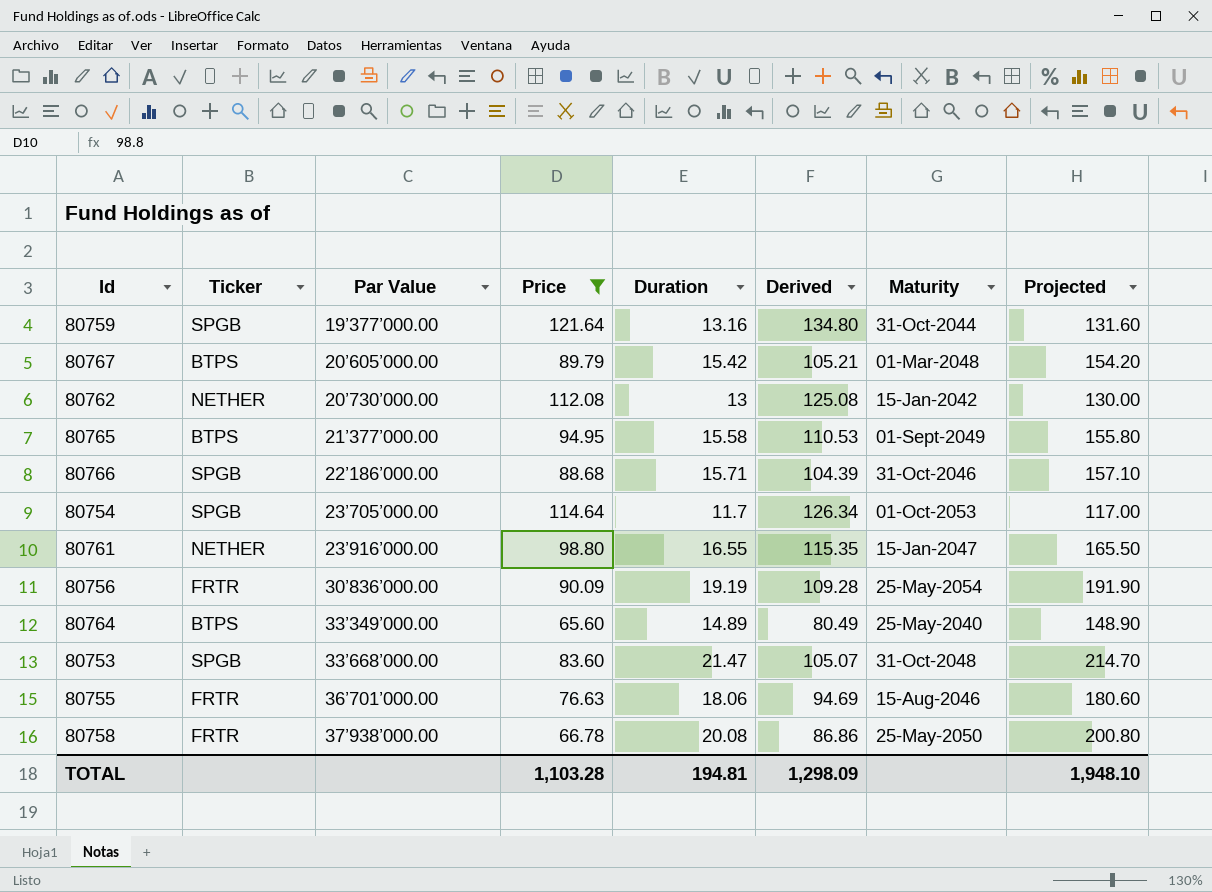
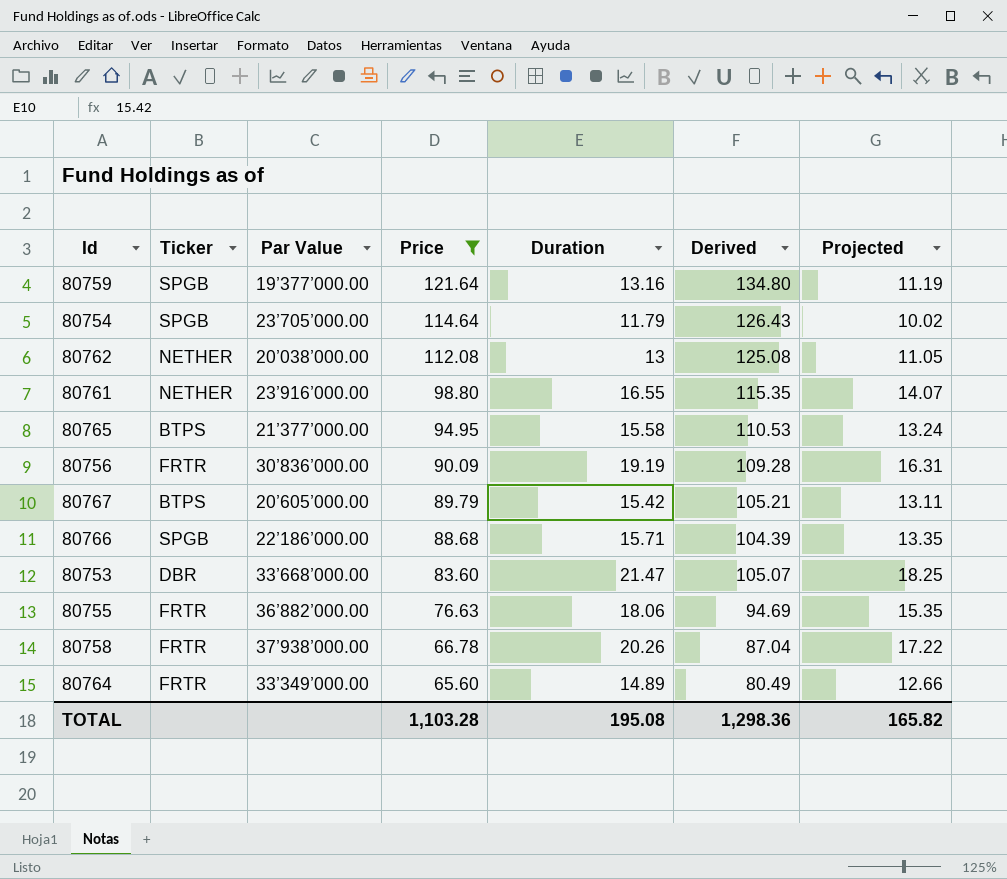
row order: Par Value ascending -> Price descending
column Maturity | position: 7 -> none
column Projected | formula: [Duration] * 10 -> [Duration] * 0.85
80754 | Duration: 11.7 -> 11.79
80754 | Derived: 126.34 -> 126.43
80762 | Par Value: 20’730’000.00 -> 20’038’000.00
80753 | Ticker: SPGB -> DBR
80755 | Par Value: 36’701’000.00 -> 36’882’000.00
80758 | Duration: 20.08 -> 20.26
80758 | Derived: 86.86 -> 87.04
80764 | Ticker: BTPS -> FRTR
TOTAL | Duration: 194.81 -> 195.08
TOTAL | Derived: 1,298.09 -> 1,298.36
TOTAL | Projected: 1,948.10 -> 165.82

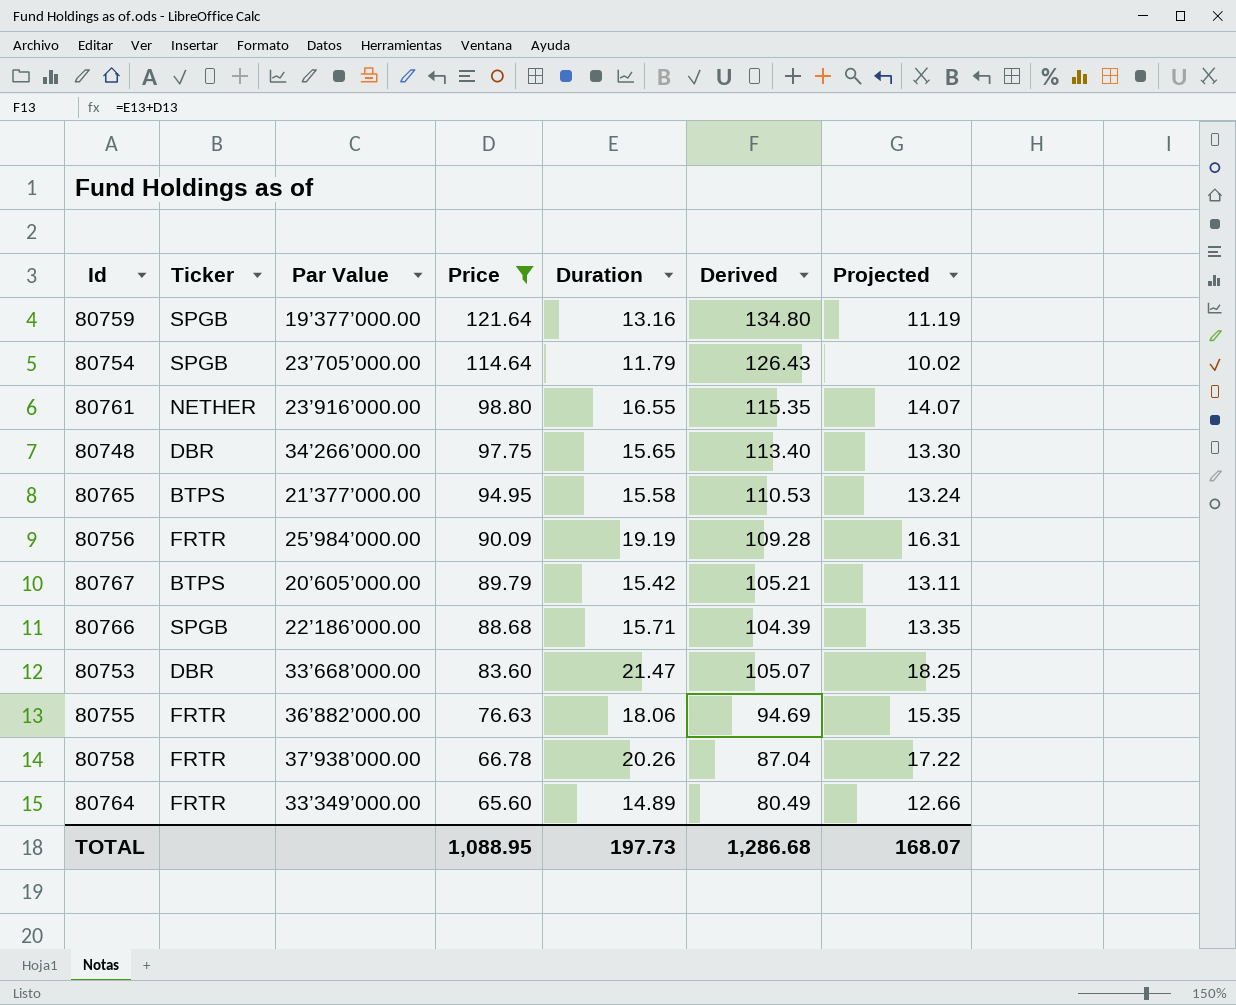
row 80762: NETHER | 20’038’000.00 | 112.08 | 13 | 125.08 | 11.05 -> none
row 80748: none -> DBR | 34’266’000.00 | 97.75 | 15.65 | 113.40 | 13.30
80756 | Par Value: 30’836’000.00 -> 25’984’000.00
TOTAL | Price: 1,103.28 -> 1,088.95
TOTAL | Duration: 195.08 -> 197.73
TOTAL | Derived: 1,298.36 -> 1,286.68
TOTAL | Projected: 165.82 -> 168.07

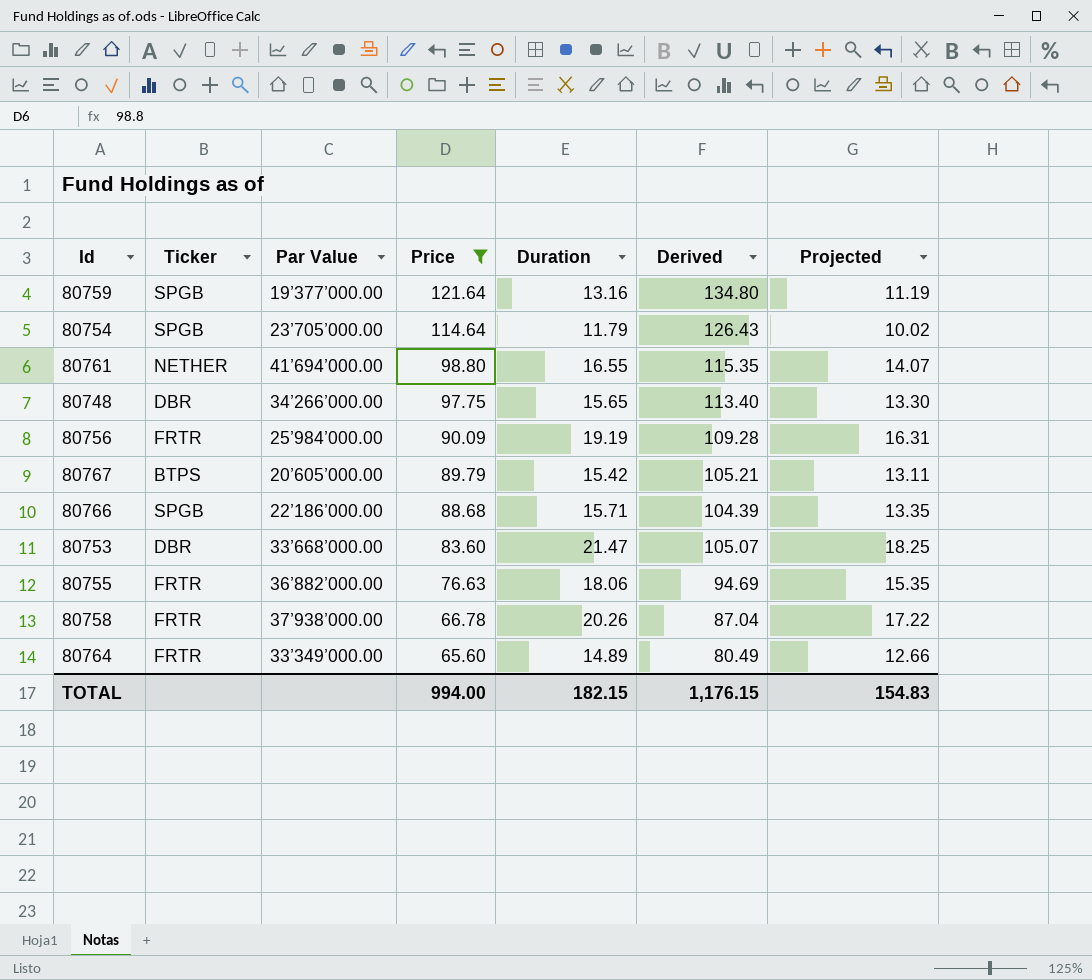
row 80765: BTPS | 21’377’000.00 | 94.95 | 15.58 | 110.53 | 13.24 -> none
80761 | Par Value: 23’916’000.00 -> 41’694’000.00
TOTAL | Price: 1,088.95 -> 994.00
TOTAL | Duration: 197.73 -> 182.15
TOTAL | Derived: 1,286.68 -> 1,176.15
TOTAL | Projected: 168.07 -> 154.83

